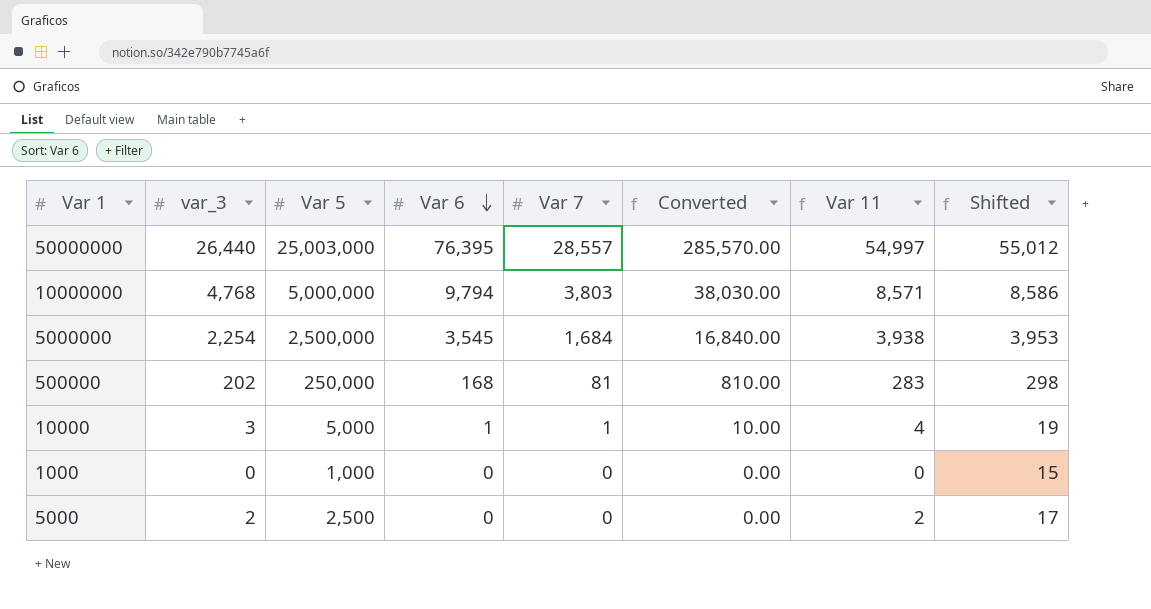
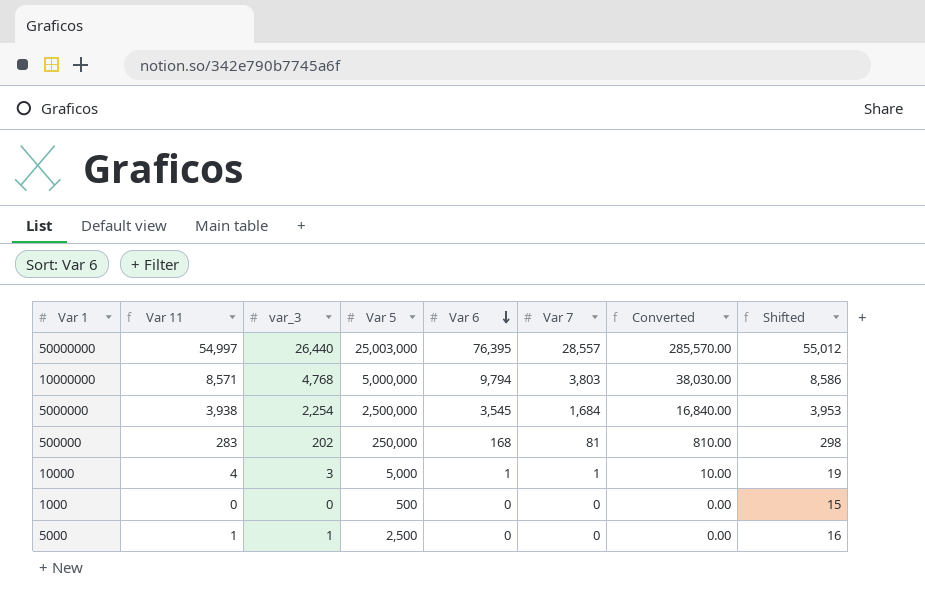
column Var 11 | position: 7 -> 2
1000 | Var 5: 1,000 -> 500
5000 | Var 11: 2 -> 1
5000 | var_3: 2 -> 1
5000 | Shifted: 17 -> 16

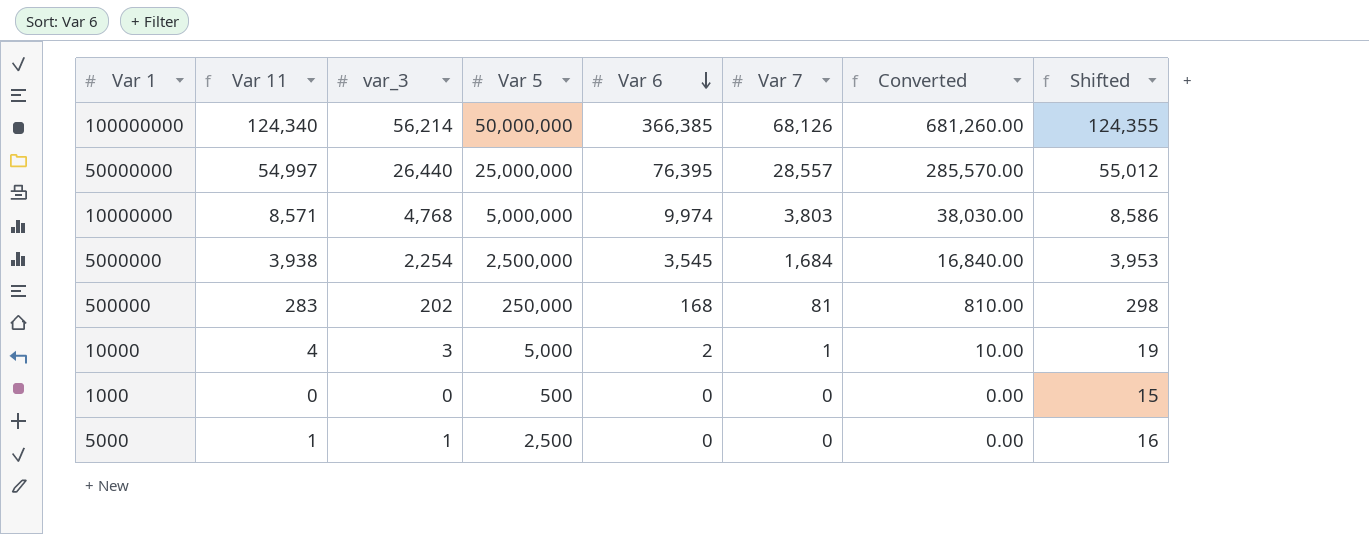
row 100000000: none -> 124,340 | 56,214 | 50,000,000 | 366,385 | 68,126 | 681,260.00 | 124,355
50000000 | Var 5: 25,003,000 -> 25,000,000
10000000 | Var 6: 9,794 -> 9,974
10000 | Var 6: 1 -> 2

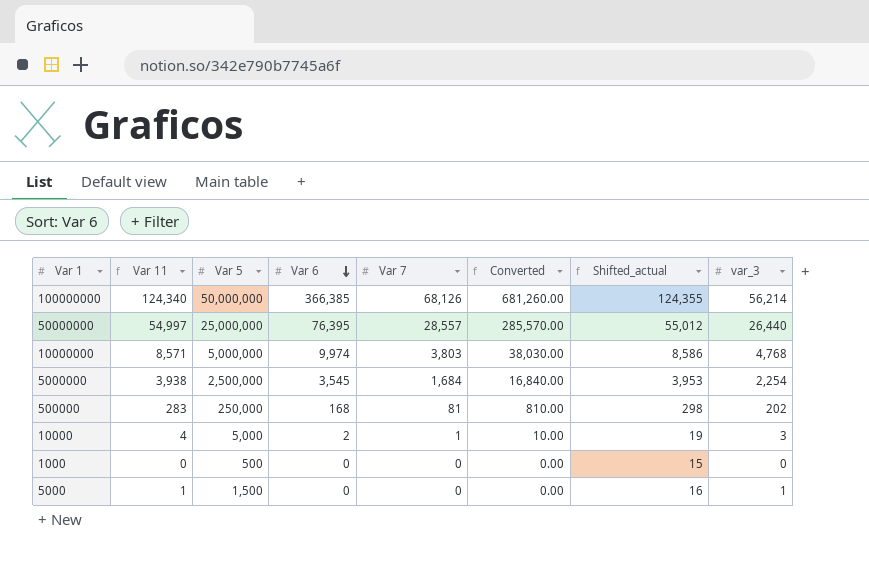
column name: Shifted -> Shifted_actual
column var_3 | position: 3 -> 8
5000 | Var 5: 2,500 -> 1,500

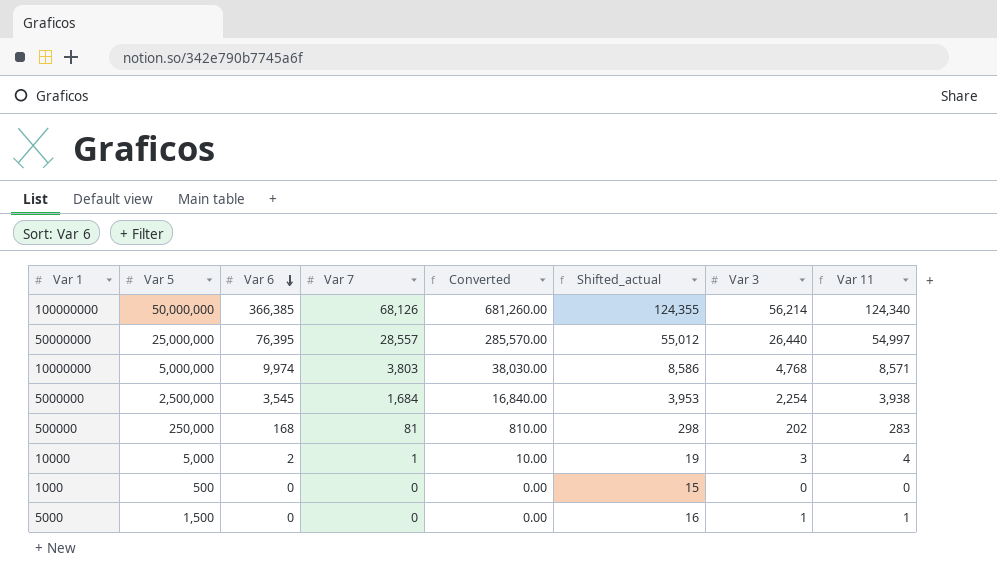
column name: var_3 -> Var 3
column Var 11 | position: 2 -> 8

